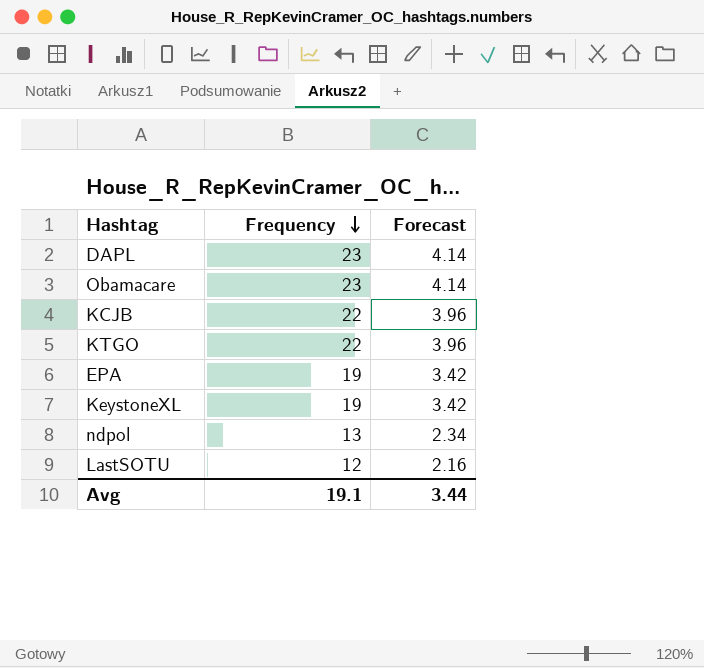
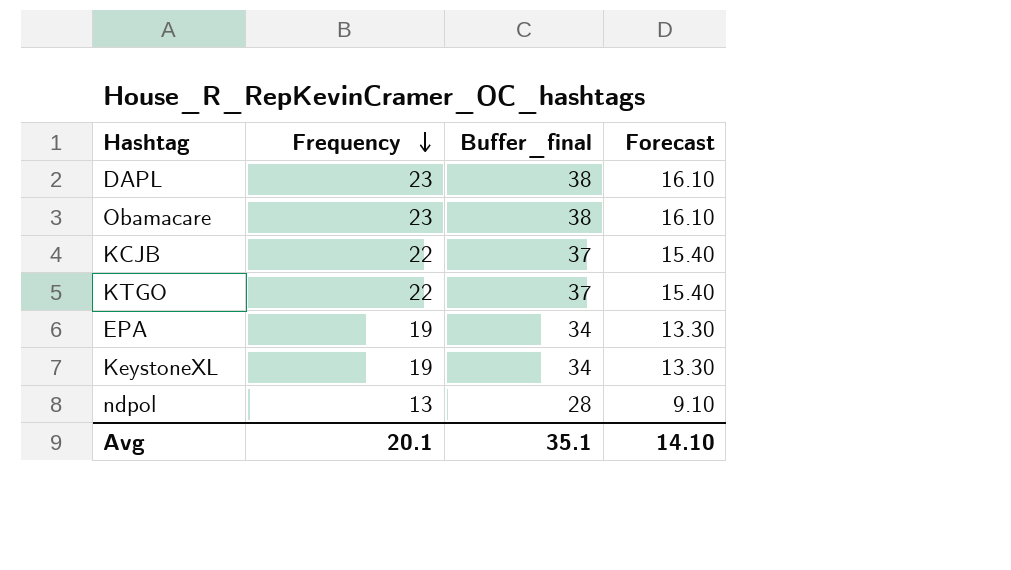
column Buffer_final | formula: none -> [Frequency] + 15
column Forecast | formula: [Frequency] * 0.18 -> [Frequency] * 0.7
row LastSOTU: 12 | 2.16 -> none
Avg | Frequency: 19.1 -> 20.1
Avg | Forecast: 3.44 -> 14.10

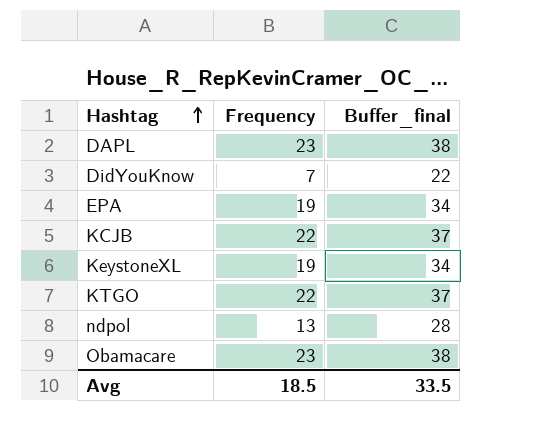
row order: Frequency descending -> Hashtag ascending
column Forecast | formula: [Frequency] * 0.7 -> none
row DidYouKnow: none -> 7 | 22
Avg | Frequency: 20.1 -> 18.5
Avg | Buffer_final: 35.1 -> 33.5

